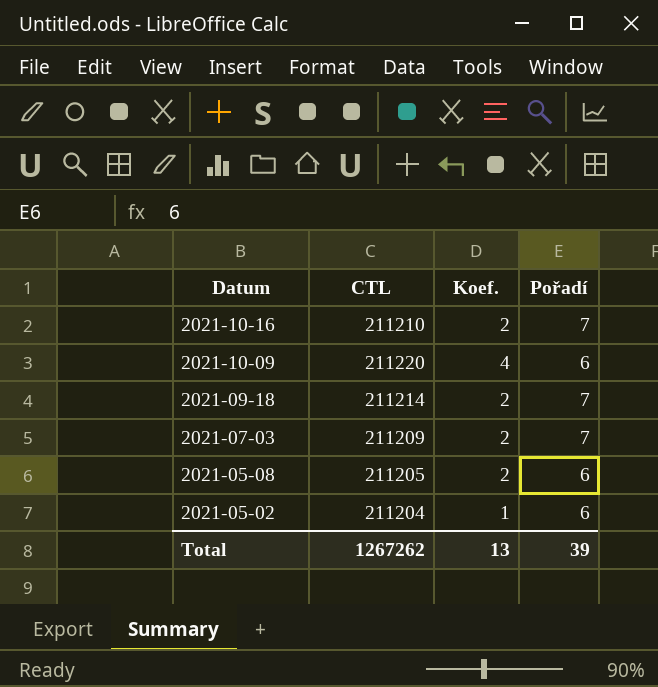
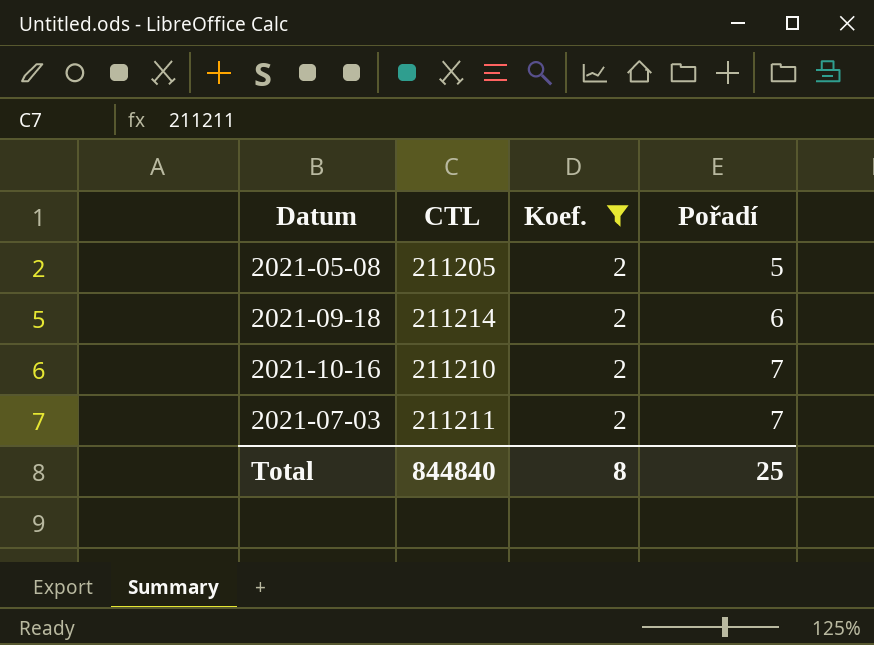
filter: none -> Koef. = 2
row order: Datum descending -> Pořadí ascending
2021-05-08 | Pořadí: 6 -> 5
2021-09-18 | Pořadí: 7 -> 6
2021-07-03 | CTL: 211209 -> 211211
Total | CTL: 1267262 -> 844840
Total | Koef.: 13 -> 8
Total | Pořadí: 39 -> 25

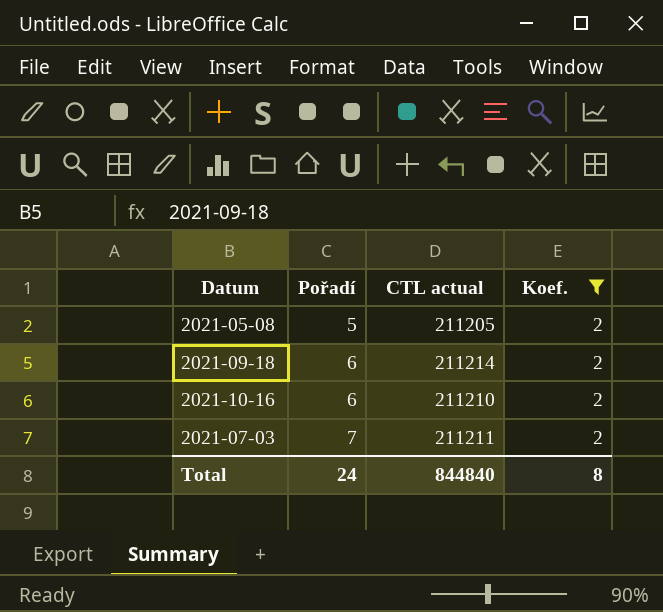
column Pořadí | position: 4 -> 2
column name: CTL -> CTL actual
2021-10-16 | Pořadí: 7 -> 6
Total | Pořadí: 25 -> 24

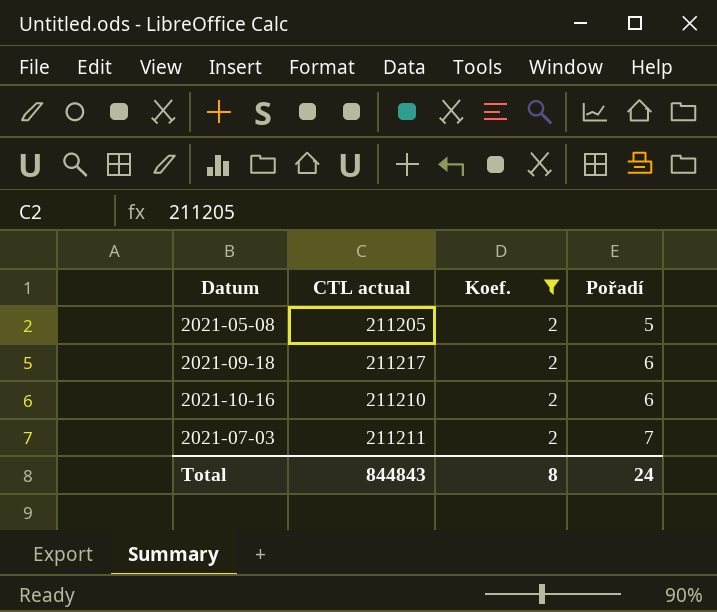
column Pořadí | position: 2 -> 4
2021-09-18 | CTL actual: 211214 -> 211217
Total | CTL actual: 844840 -> 844843

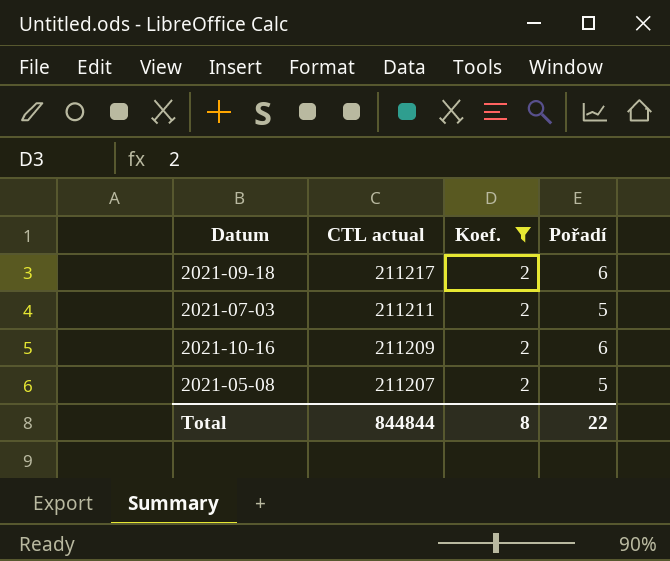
row order: Pořadí ascending -> CTL actual descending
2021-07-03 | Pořadí: 7 -> 5
2021-10-16 | CTL actual: 211210 -> 211209
2021-05-08 | CTL actual: 211205 -> 211207
Total | CTL actual: 844843 -> 844844
Total | Pořadí: 24 -> 22

